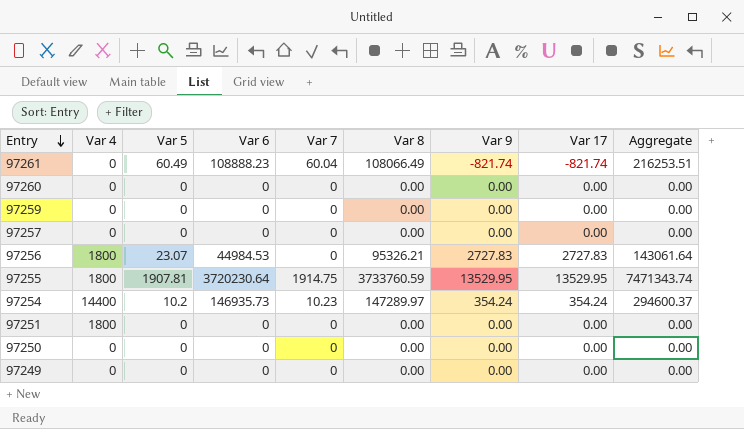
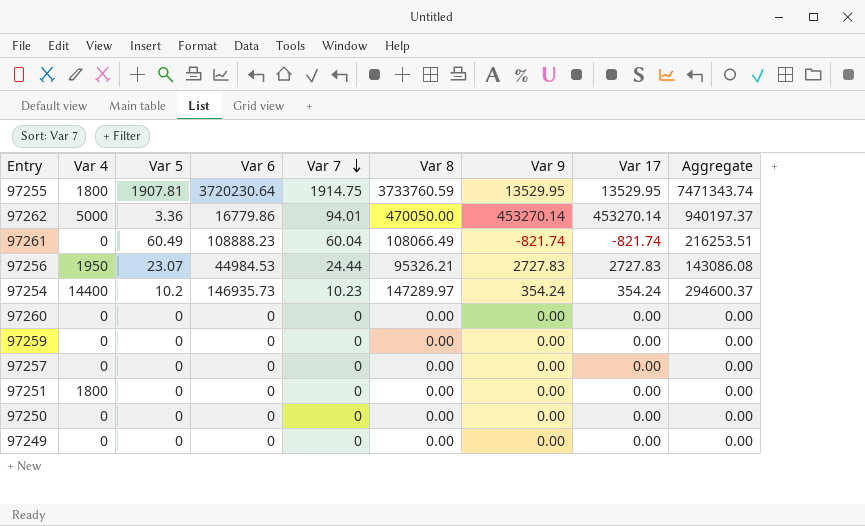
row order: Entry descending -> Var 7 descending
row 97262: none -> 5000 | 3.36 | 16779.86 | 94.01 | 470050.00 | 453270.14 | 453270.14 | 940197.37
97256 | Var 4: 1800 -> 1950
97256 | Var 7: 0 -> 24.44
97256 | Aggregate: 143061.64 -> 143086.08

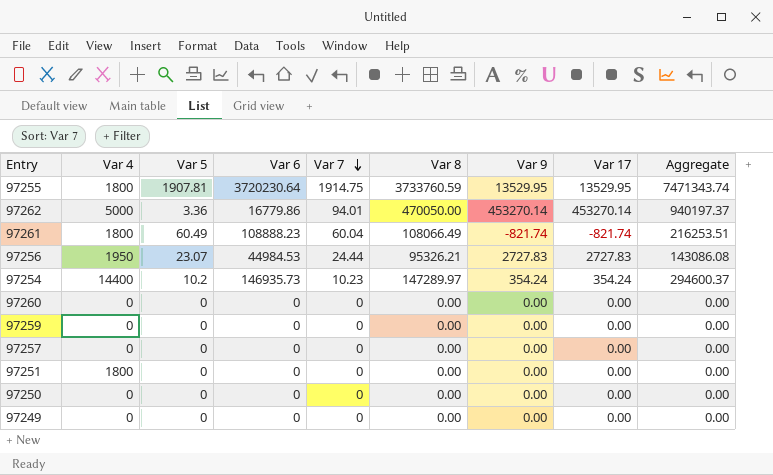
97261 | Var 4: 0 -> 1800

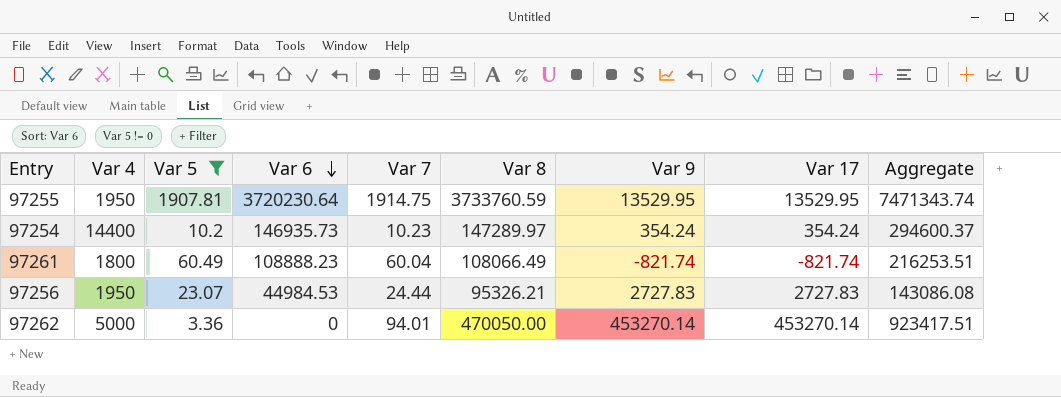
filter: none -> Var 5 != 0
row order: Var 7 descending -> Var 6 descending
97255 | Var 4: 1800 -> 1950
97262 | Var 6: 16779.86 -> 0
97262 | Aggregate: 940197.37 -> 923417.51

